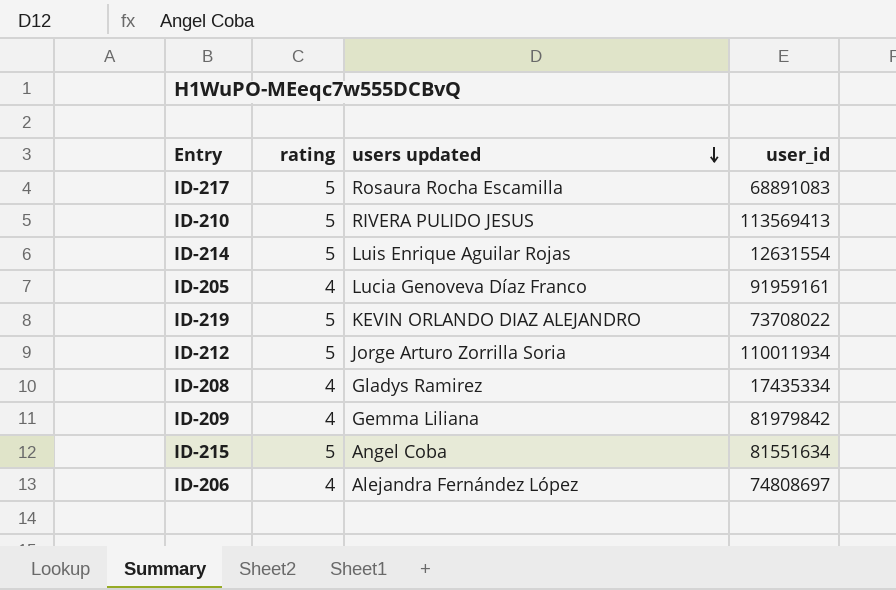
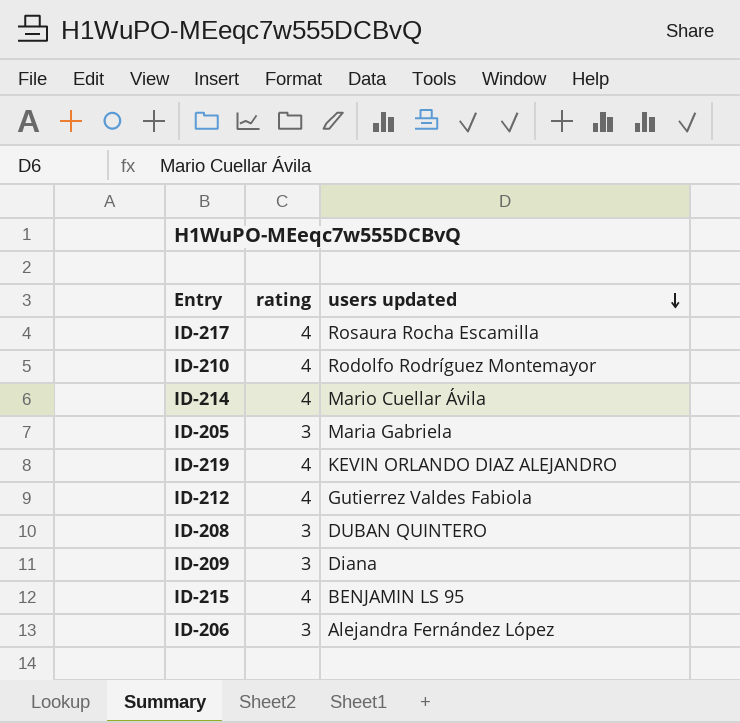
column user_id | position: 4 -> none
ID-217 | rating: 5 -> 4
ID-210 | rating: 5 -> 4
ID-210 | users updated: RIVERA PULIDO JESUS -> Rodolfo Rodríguez Montemayor
ID-214 | rating: 5 -> 4
ID-214 | users updated: Luis Enrique Aguilar Rojas -> Mario Cuellar Ávila
ID-205 | rating: 4 -> 3
ID-205 | users updated: Lucia Genoveva Díaz Franco -> Maria Gabriela
ID-219 | rating: 5 -> 4
ID-212 | rating: 5 -> 4
ID-212 | users updated: Jorge Arturo Zorrilla Soria -> Gutierrez Valdes Fabiola
ID-208 | rating: 4 -> 3
ID-208 | users updated: Gladys Ramirez -> DUBAN QUINTERO
ID-209 | rating: 4 -> 3
ID-209 | users updated: Gemma Liliana -> Diana
ID-215 | rating: 5 -> 4
ID-215 | users updated: Angel Coba -> BENJAMIN LS 95
ID-206 | rating: 4 -> 3

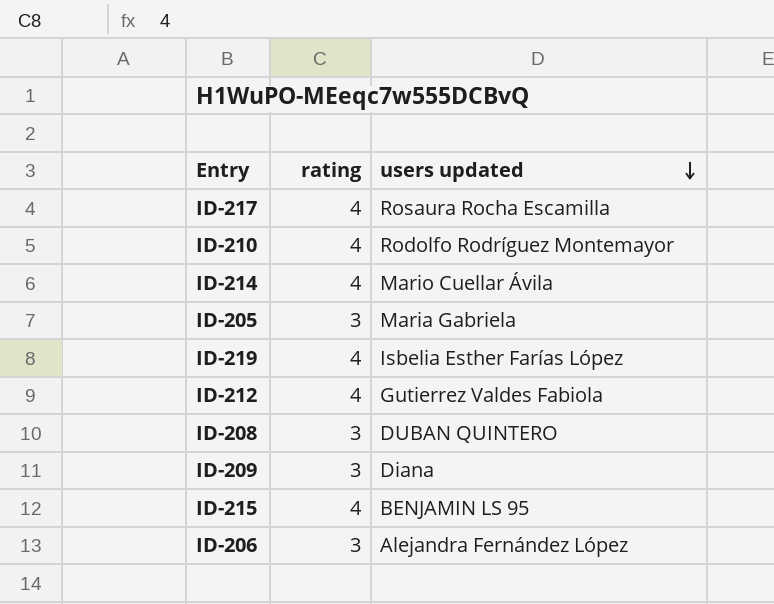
ID-219 | users updated: KEVIN ORLANDO DIAZ ALEJANDRO -> Isbelia Esther Farías López

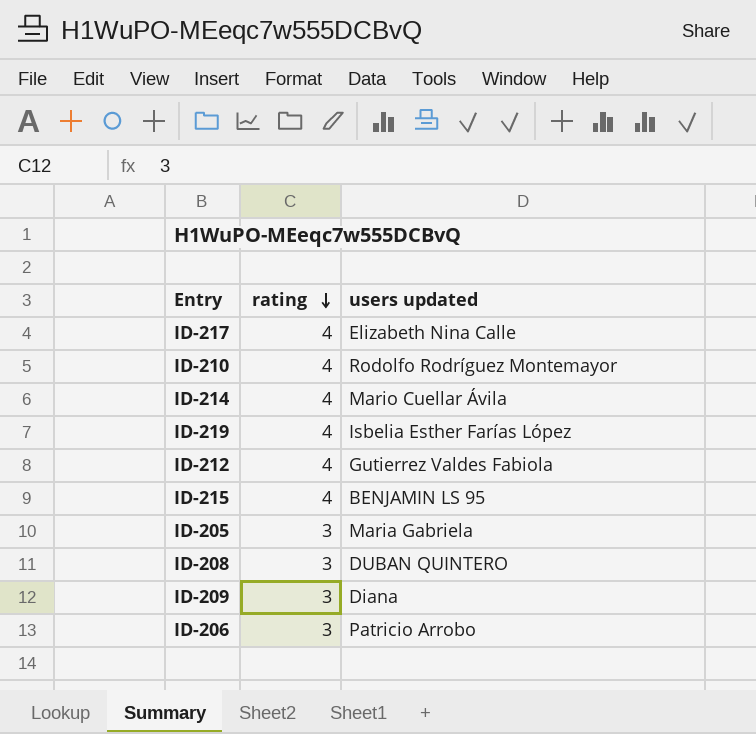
row order: users updated descending -> rating descending
ID-217 | users updated: Rosaura Rocha Escamilla -> Elizabeth Nina Calle
ID-206 | users updated: Alejandra Fernández López -> Patricio Arrobo

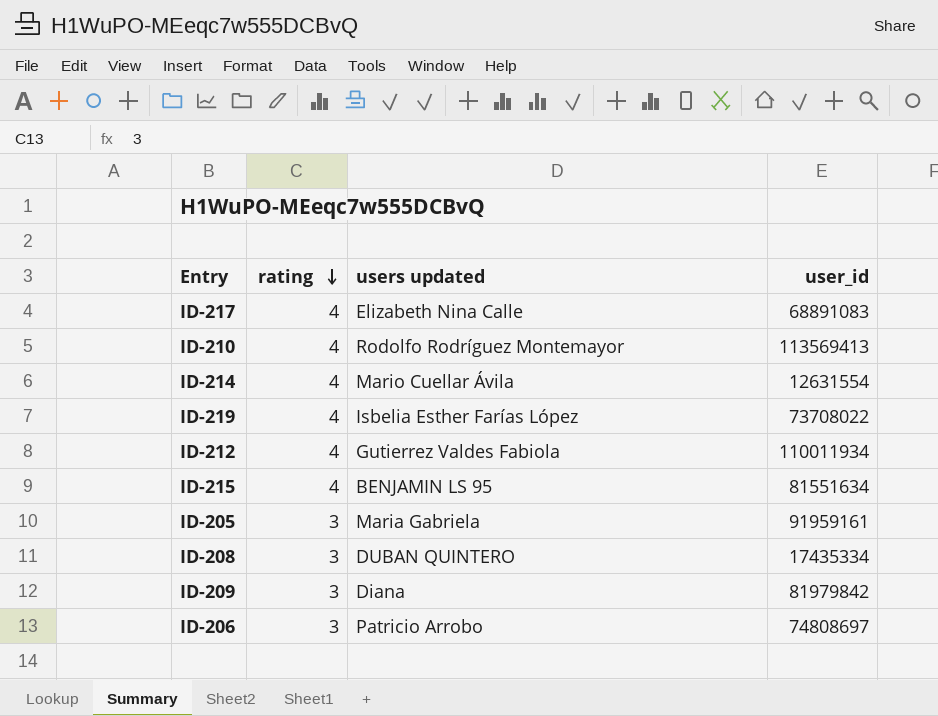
column user_id | position: none -> 4

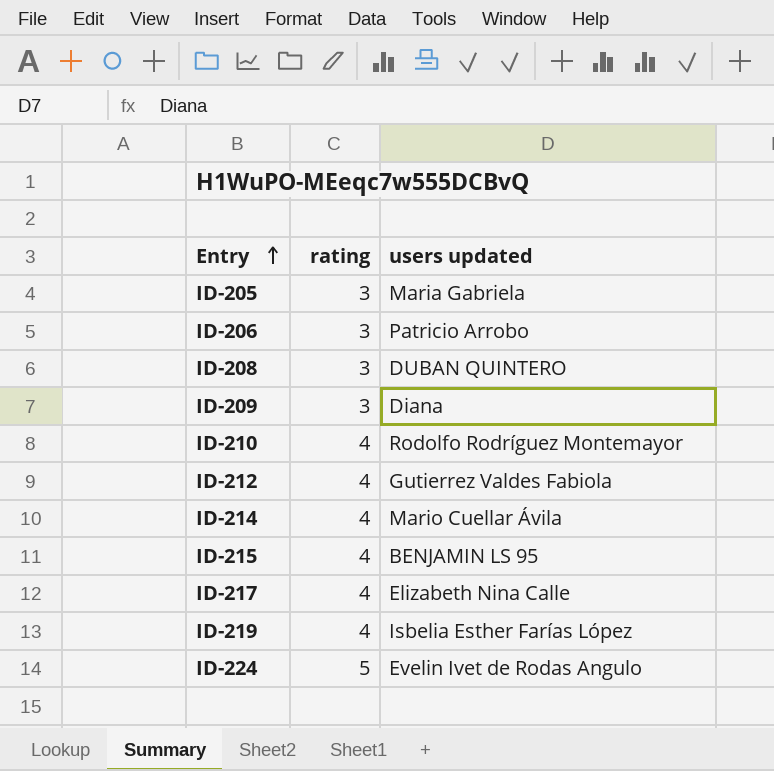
row order: rating descending -> Entry ascending
column user_id | position: 4 -> none
row ID-224: none -> 5 | Evelin Ivet de Rodas Angulo

